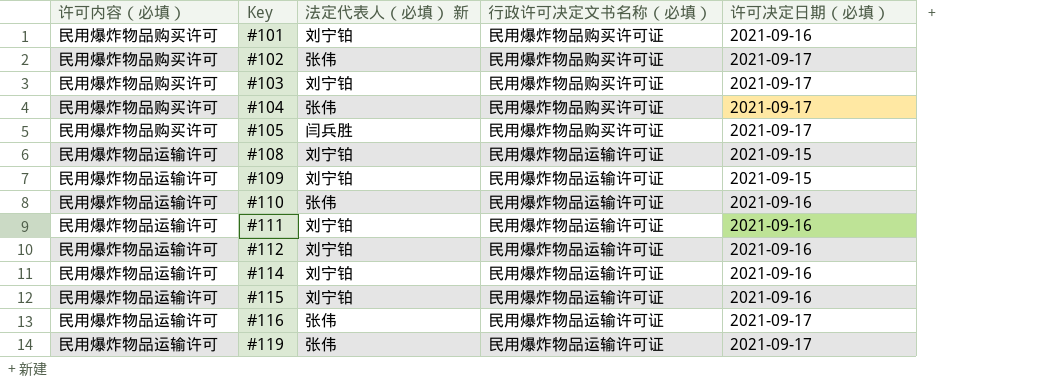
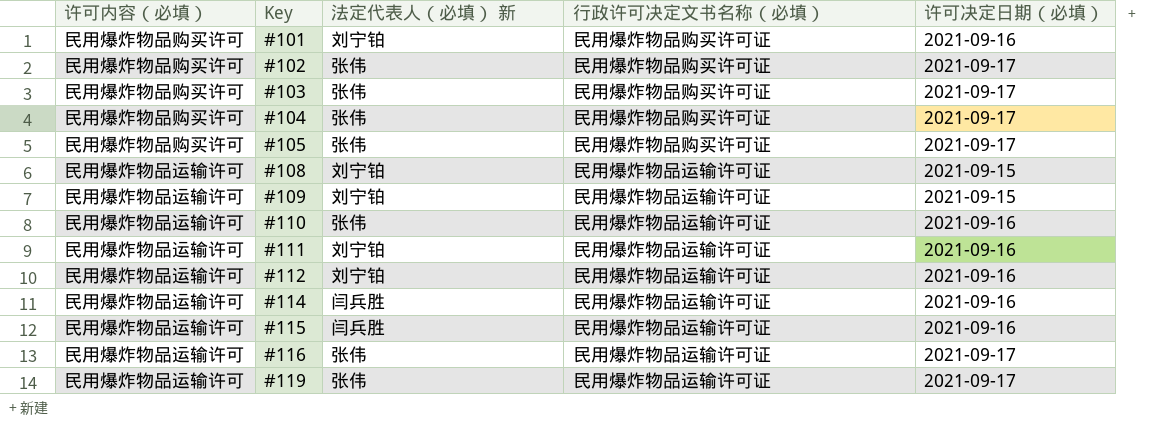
#103 | 法定代表人（必填） 新: 刘宁铂 -> 张伟
#105 | 法定代表人（必填） 新: 闫兵胜 -> 张伟
#114 | 法定代表人（必填） 新: 刘宁铂 -> 闫兵胜
#115 | 法定代表人（必填） 新: 刘宁铂 -> 闫兵胜

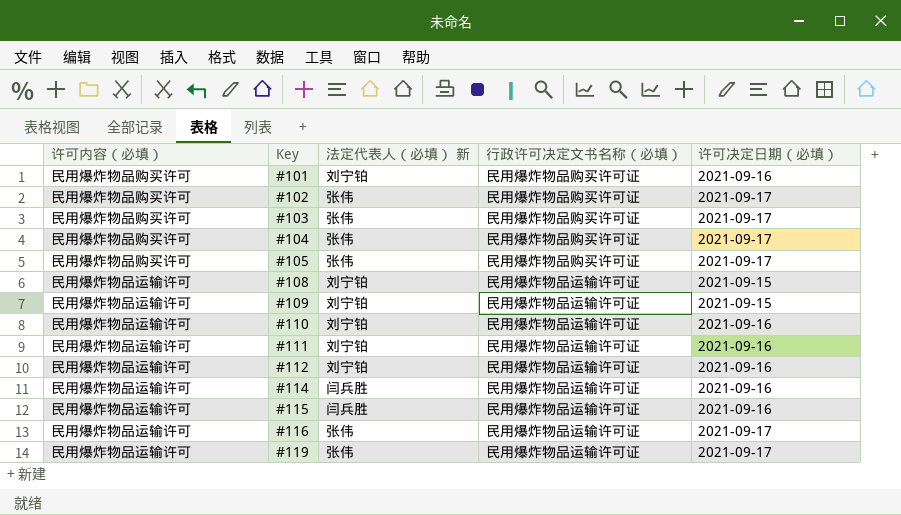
#110 | 法定代表人（必填） 新: 张伟 -> 刘宁铂

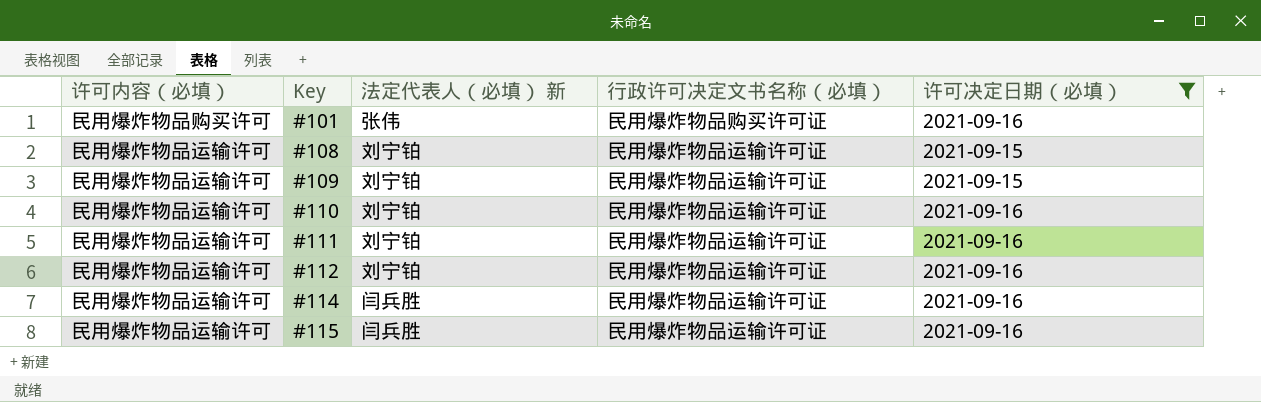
filter: none -> 许可决定日期（必填） != 2021-09-17
#101 | 法定代表人（必填） 新: 刘宁铂 -> 张伟

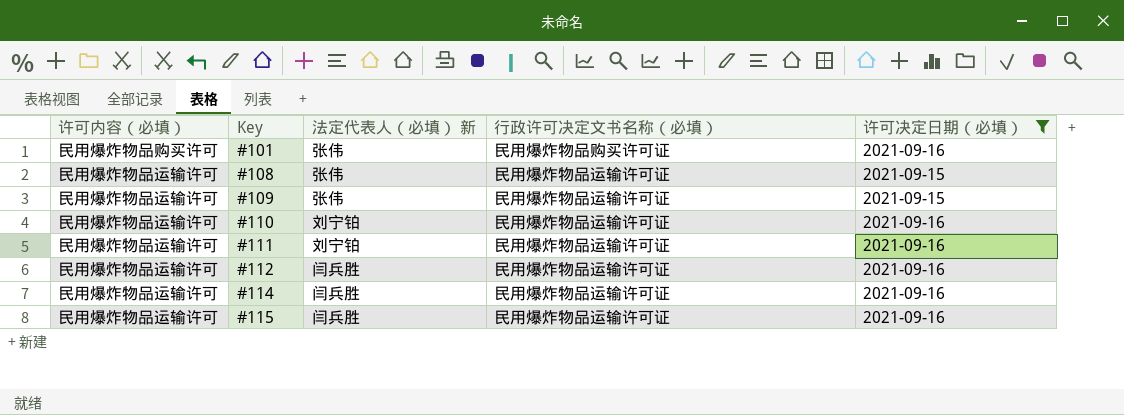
#108 | 法定代表人（必填） 新: 刘宁铂 -> 张伟
#109 | 法定代表人（必填） 新: 刘宁铂 -> 张伟
#112 | 法定代表人（必填） 新: 刘宁铂 -> 闫兵胜

